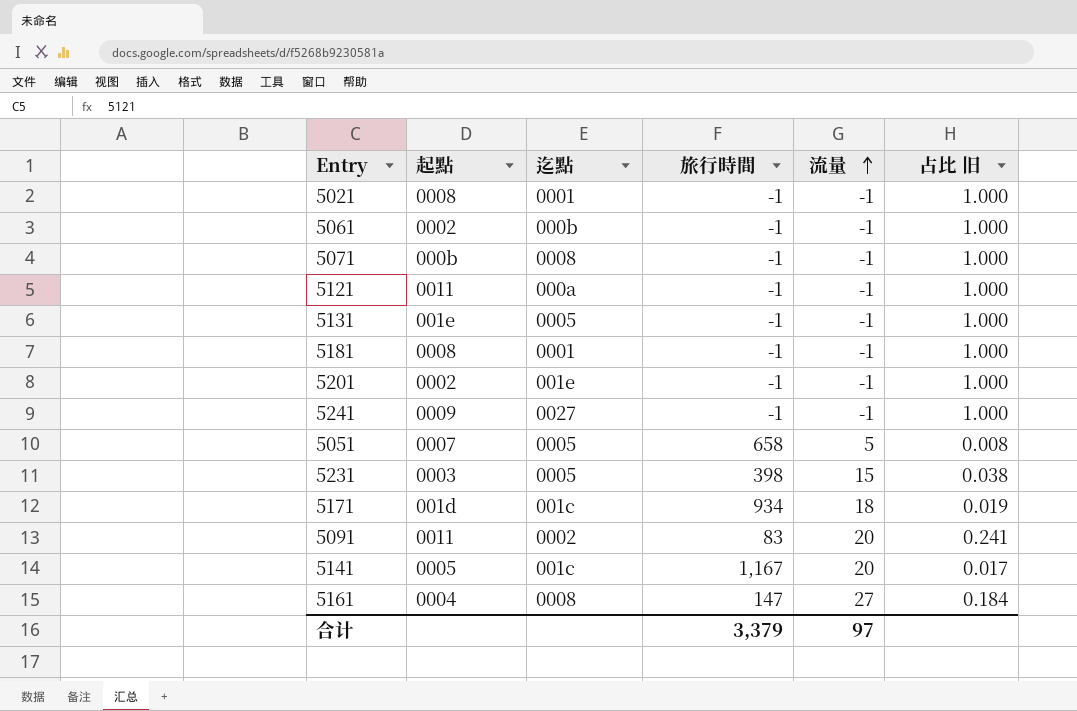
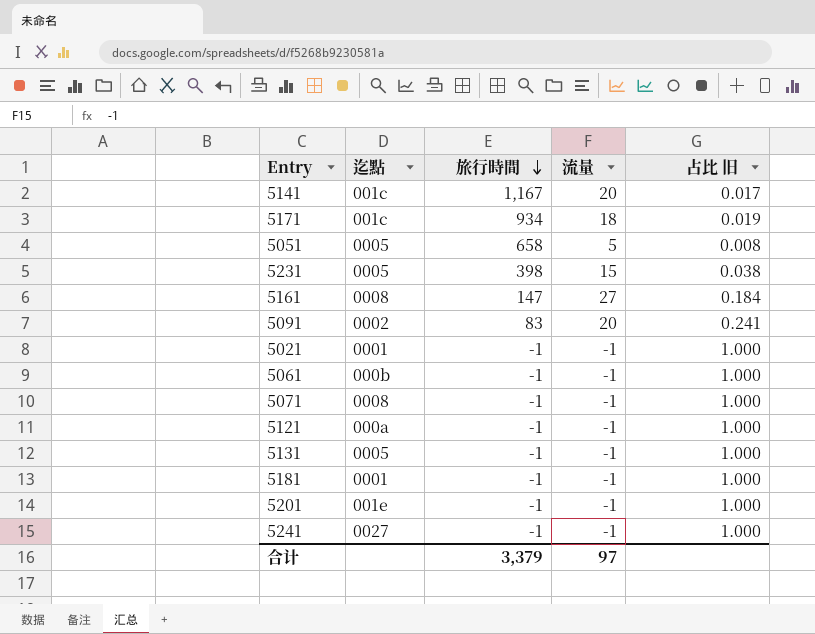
row order: 流量 ascending -> 旅行時間 descending
column 起點 | position: 2 -> none

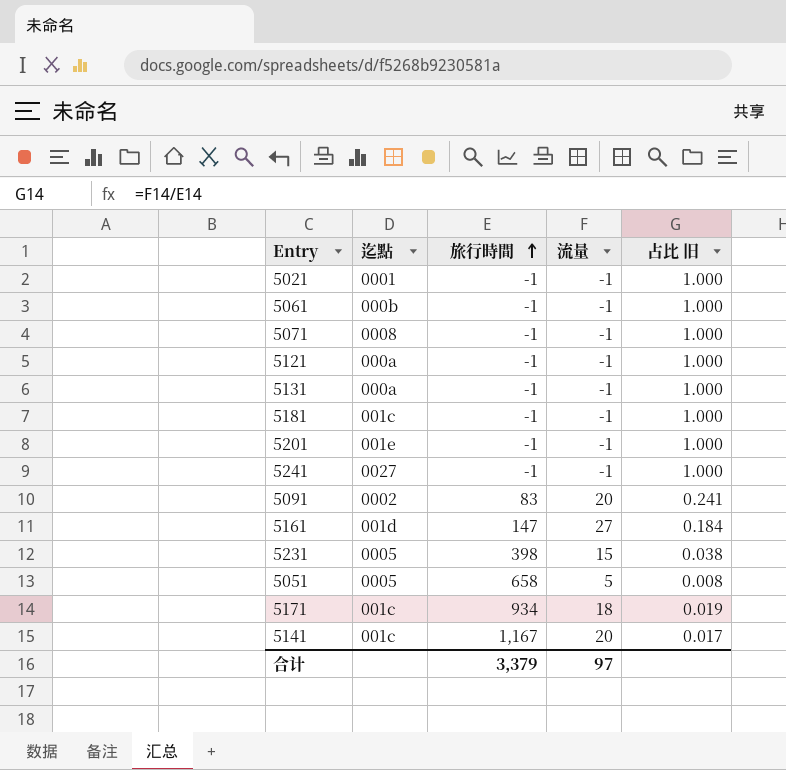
row order: 旅行時間 descending -> 旅行時間 ascending
5131 | 迄點: 0005 -> 000a
5181 | 迄點: 0001 -> 001c
5161 | 迄點: 0008 -> 001d

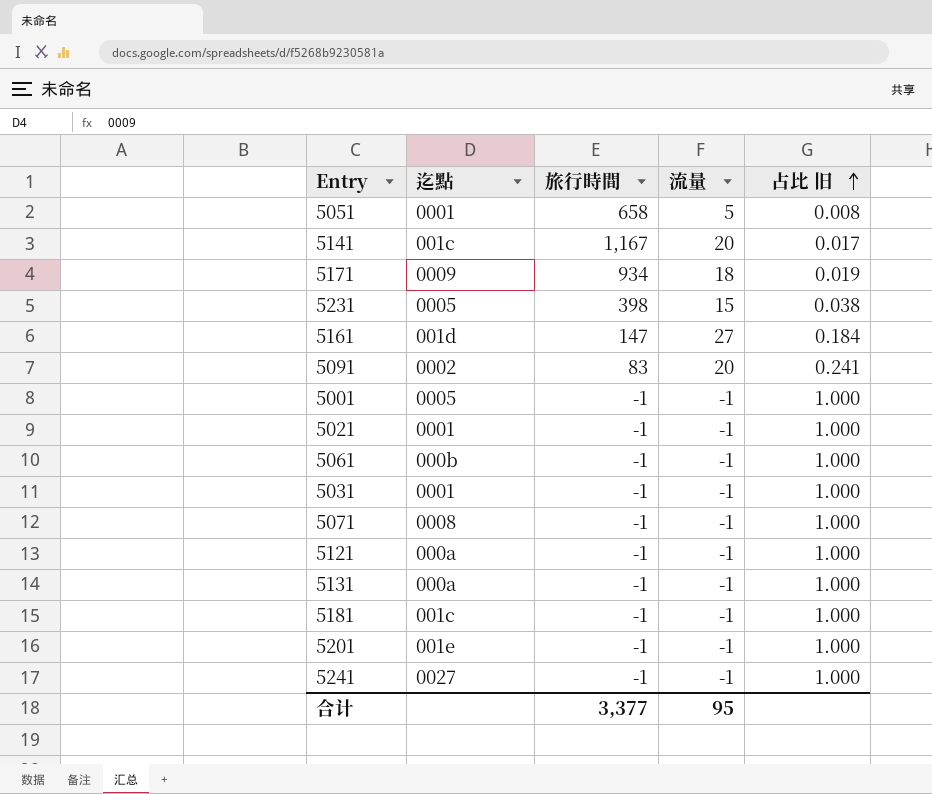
row order: 旅行時間 ascending -> 占比 旧 ascending
5051 | 迄點: 0005 -> 0001
5171 | 迄點: 001c -> 0009
row 5001: none -> 0005 | -1 | -1 | 1.000
row 5031: none -> 0001 | -1 | -1 | 1.000
合计 | 旅行時間: 3,379 -> 3,377
合计 | 流量: 97 -> 95

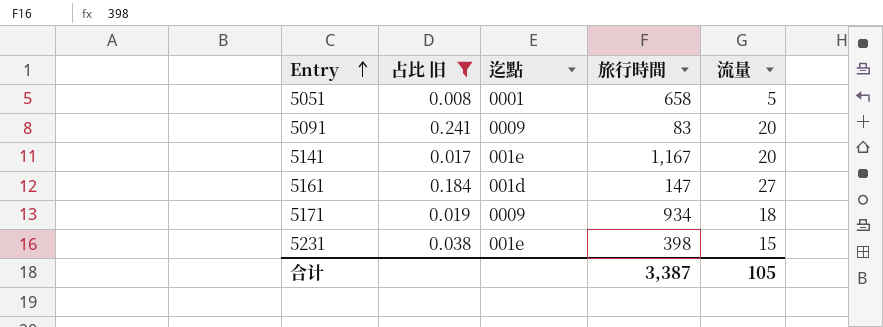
filter: none -> 占比 旧 != 1.000
row order: 占比 旧 ascending -> Entry ascending
column 占比 旧 | position: 5 -> 2
5091 | 迄點: 0002 -> 0009
5141 | 迄點: 001c -> 001e
5231 | 迄點: 0005 -> 001e
合计 | 旅行時間: 3,377 -> 3,387
合计 | 流量: 95 -> 105

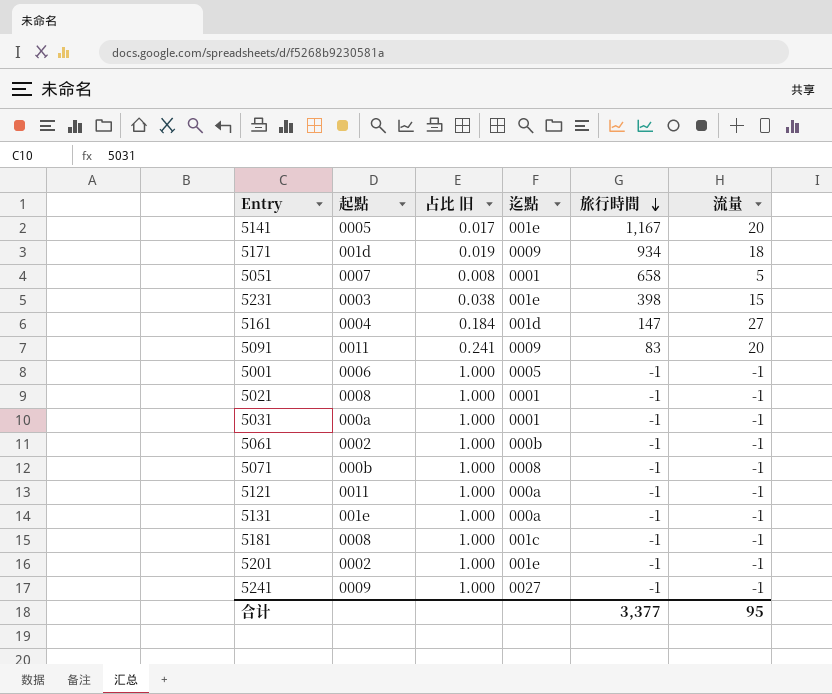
filter: 占比 旧 != 1.000 -> none
row order: Entry ascending -> 旅行時間 descending
column 起點 | position: none -> 2
合计 | 旅行時間: 3,387 -> 3,377
合计 | 流量: 105 -> 95

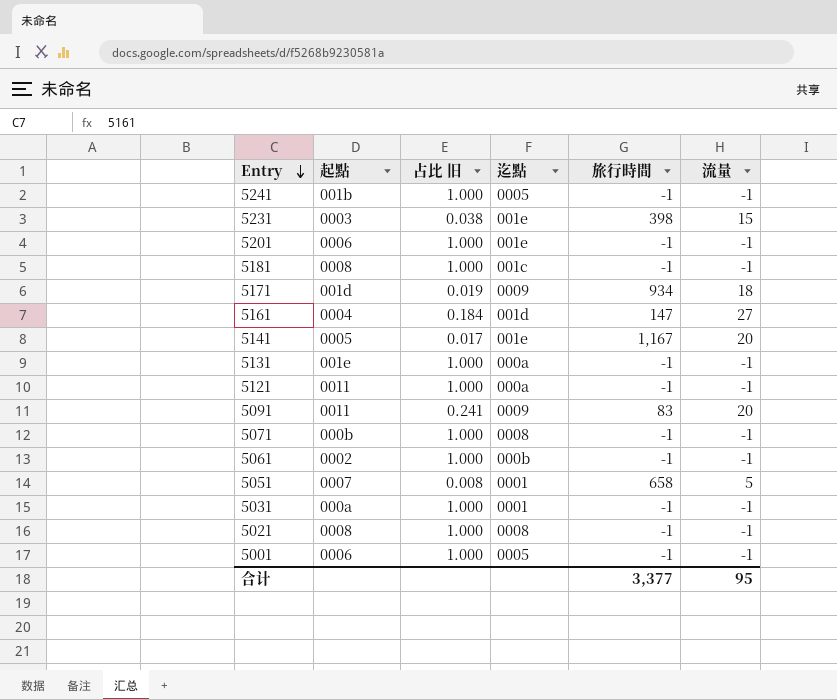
row order: 旅行時間 descending -> Entry descending
5241 | 起點: 0009 -> 001b
5241 | 迄點: 0027 -> 0005
5201 | 起點: 0002 -> 0006
5021 | 迄點: 0001 -> 0008

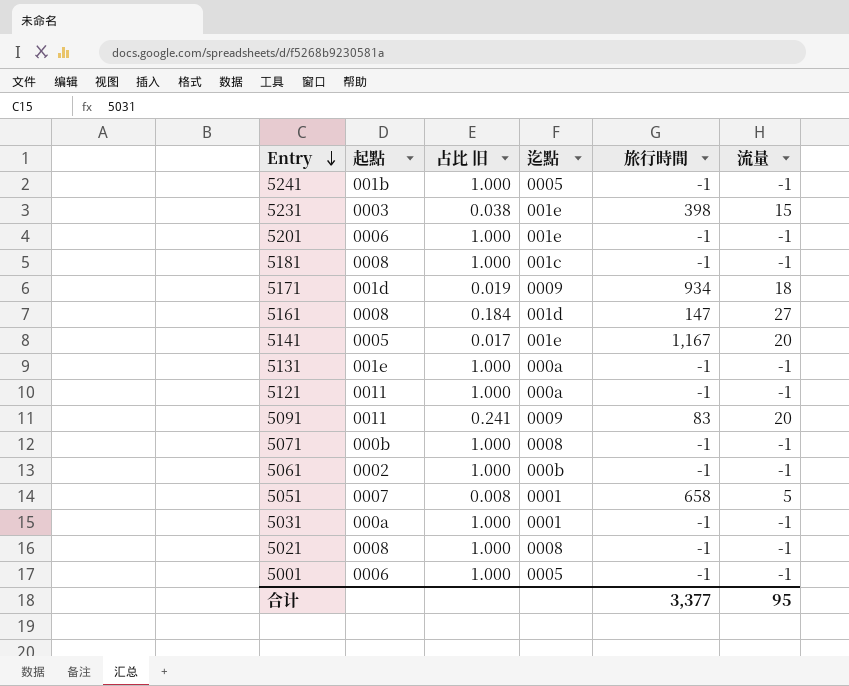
5161 | 起點: 0004 -> 0008

